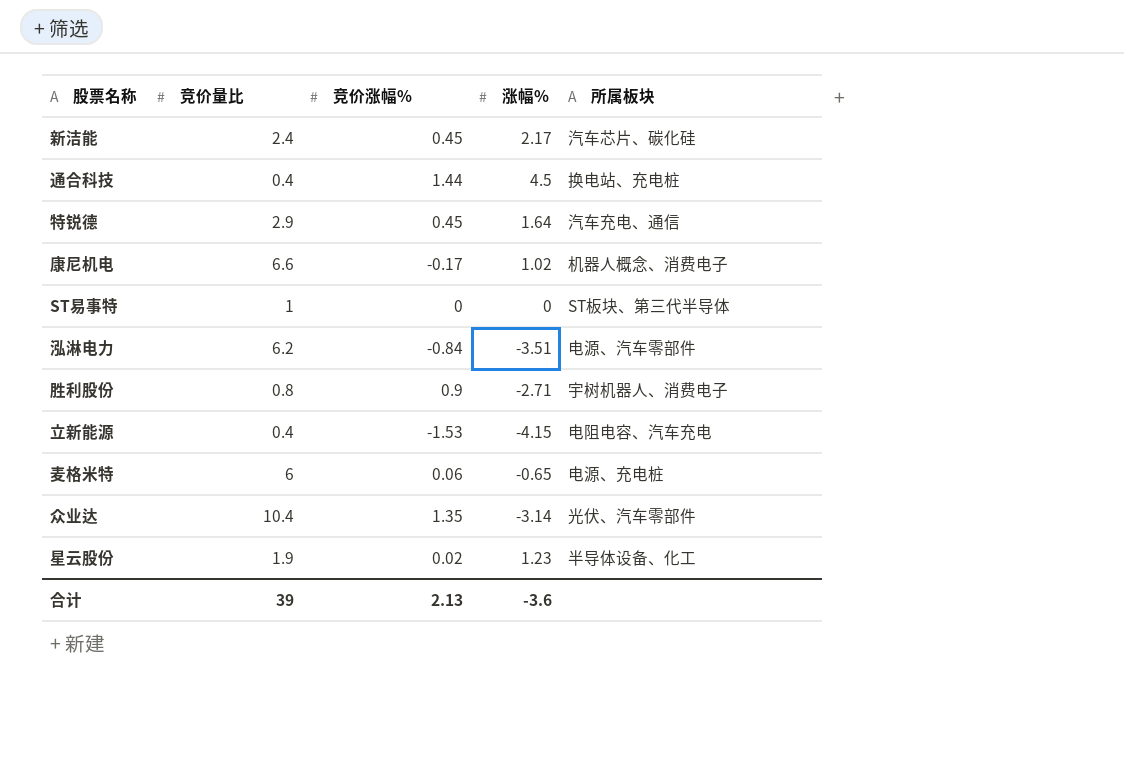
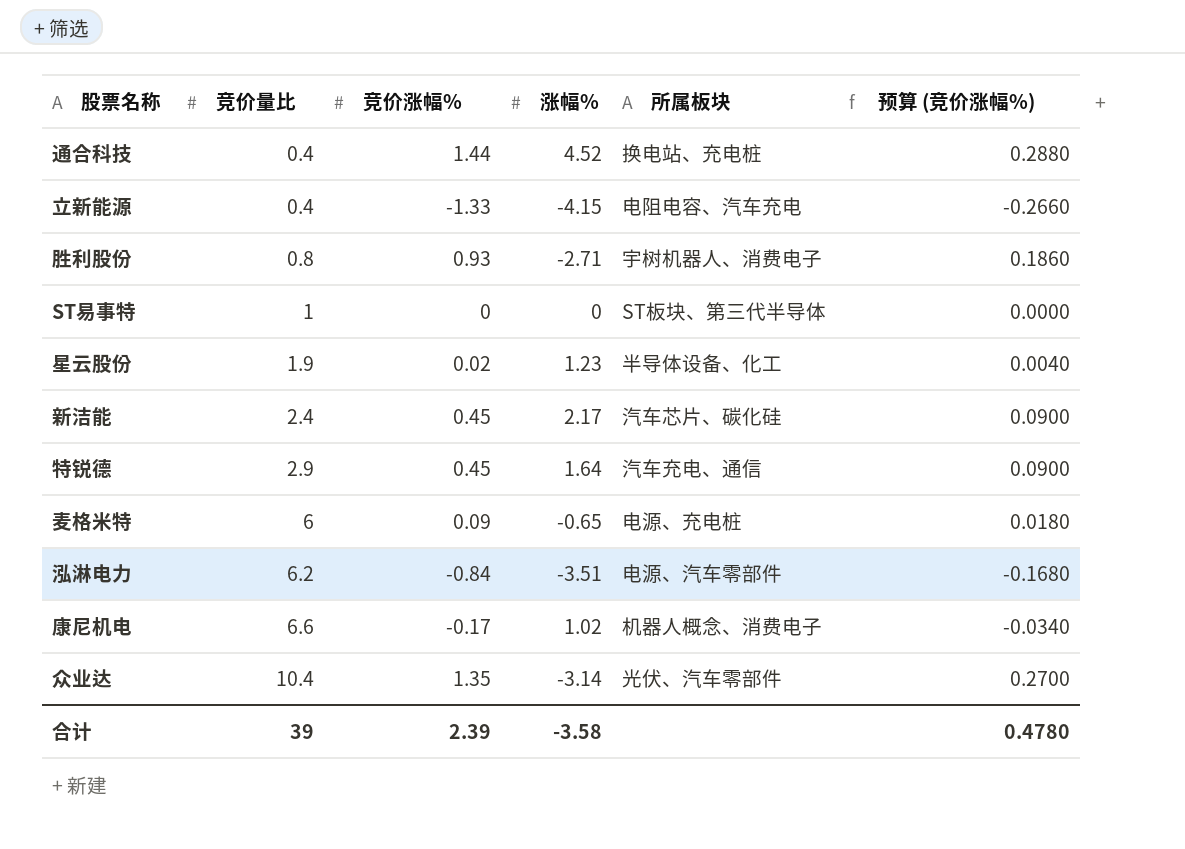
row order: none -> 竞价量比 ascending
column 预算 (竞价涨幅%) | formula: none -> [竞价涨幅%] * 0.2
通合科技 | 涨幅%: 4.5 -> 4.52
立新能源 | 竞价涨幅%: -1.53 -> -1.33
胜利股份 | 竞价涨幅%: 0.9 -> 0.93
麦格米特 | 竞价涨幅%: 0.06 -> 0.09
合计 | 竞价涨幅%: 2.13 -> 2.39
合计 | 涨幅%: -3.6 -> -3.58

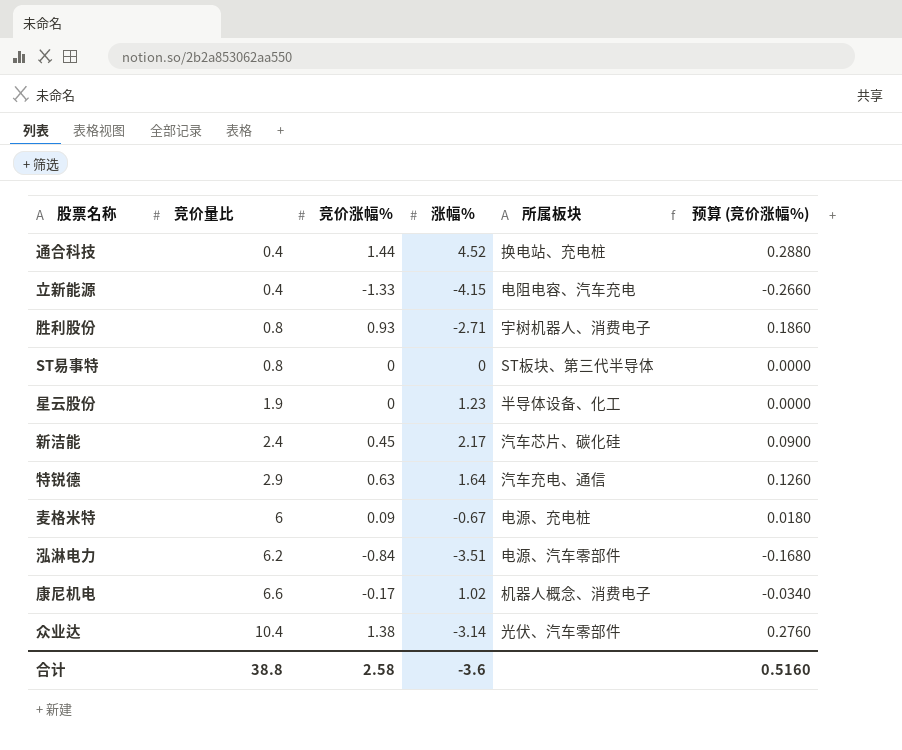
ST易事特 | 竞价量比: 1 -> 0.8
星云股份 | 竞价涨幅%: 0.02 -> 0
星云股份 | 预算 (竞价涨幅%): 0.0040 -> 0.0000
特锐德 | 竞价涨幅%: 0.45 -> 0.63
特锐德 | 预算 (竞价涨幅%): 0.0900 -> 0.1260
麦格米特 | 涨幅%: -0.65 -> -0.67
众业达 | 竞价涨幅%: 1.35 -> 1.38
众业达 | 预算 (竞价涨幅%): 0.2700 -> 0.2760
合计 | 竞价量比: 39 -> 38.8
合计 | 竞价涨幅%: 2.39 -> 2.58
合计 | 涨幅%: -3.58 -> -3.6
合计 | 预算 (竞价涨幅%): 0.4780 -> 0.5160

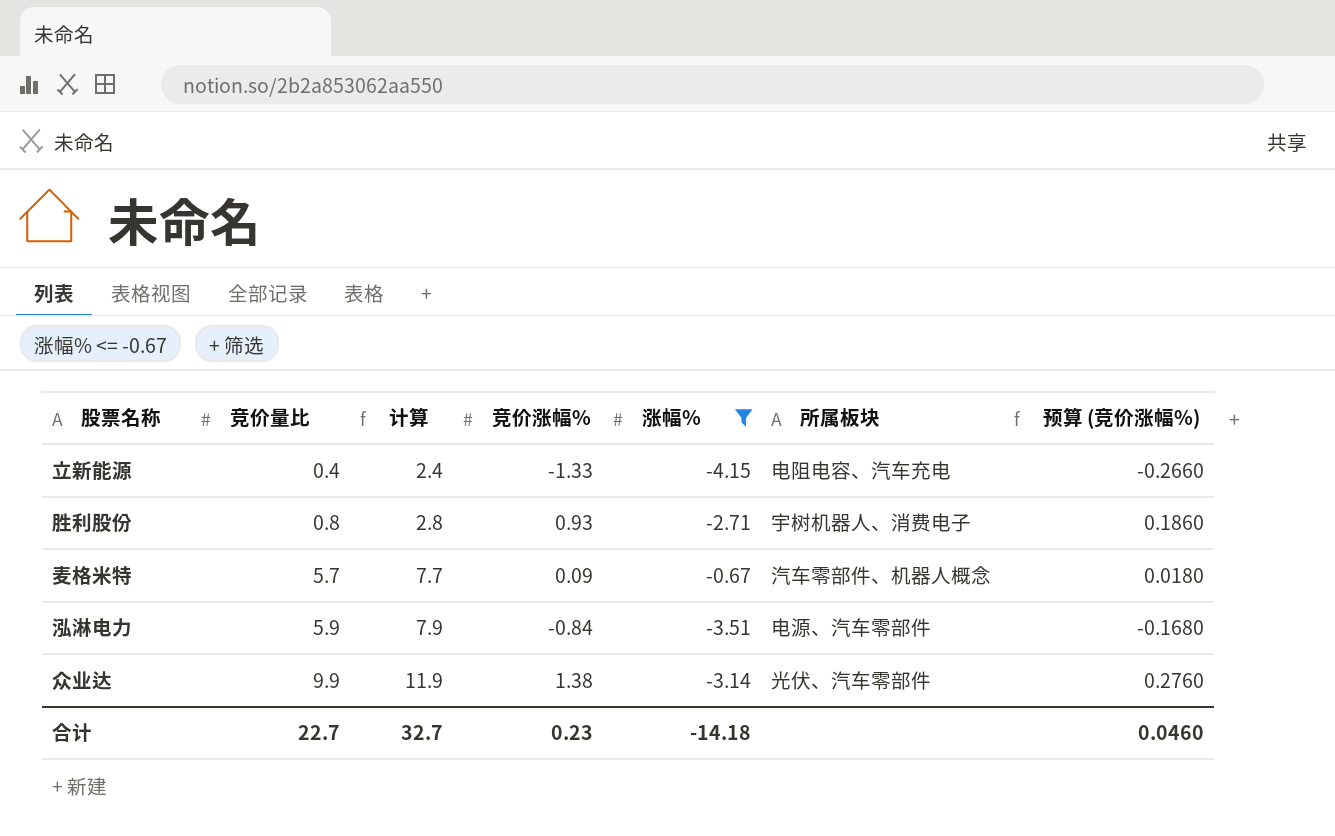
filter: none -> 涨幅% <= -0.67
column 计算 | formula: none -> [竞价量比] + 2
麦格米特 | 竞价量比: 6 -> 5.7
麦格米特 | 所属板块: 电源、充电桩 -> 汽车零部件、机器人概念
泓淋电力 | 竞价量比: 6.2 -> 5.9
众业达 | 竞价量比: 10.4 -> 9.9
合计 | 竞价量比: 38.8 -> 22.7
合计 | 竞价涨幅%: 2.58 -> 0.23
合计 | 涨幅%: -3.6 -> -14.18
合计 | 预算 (竞价涨幅%): 0.5160 -> 0.0460

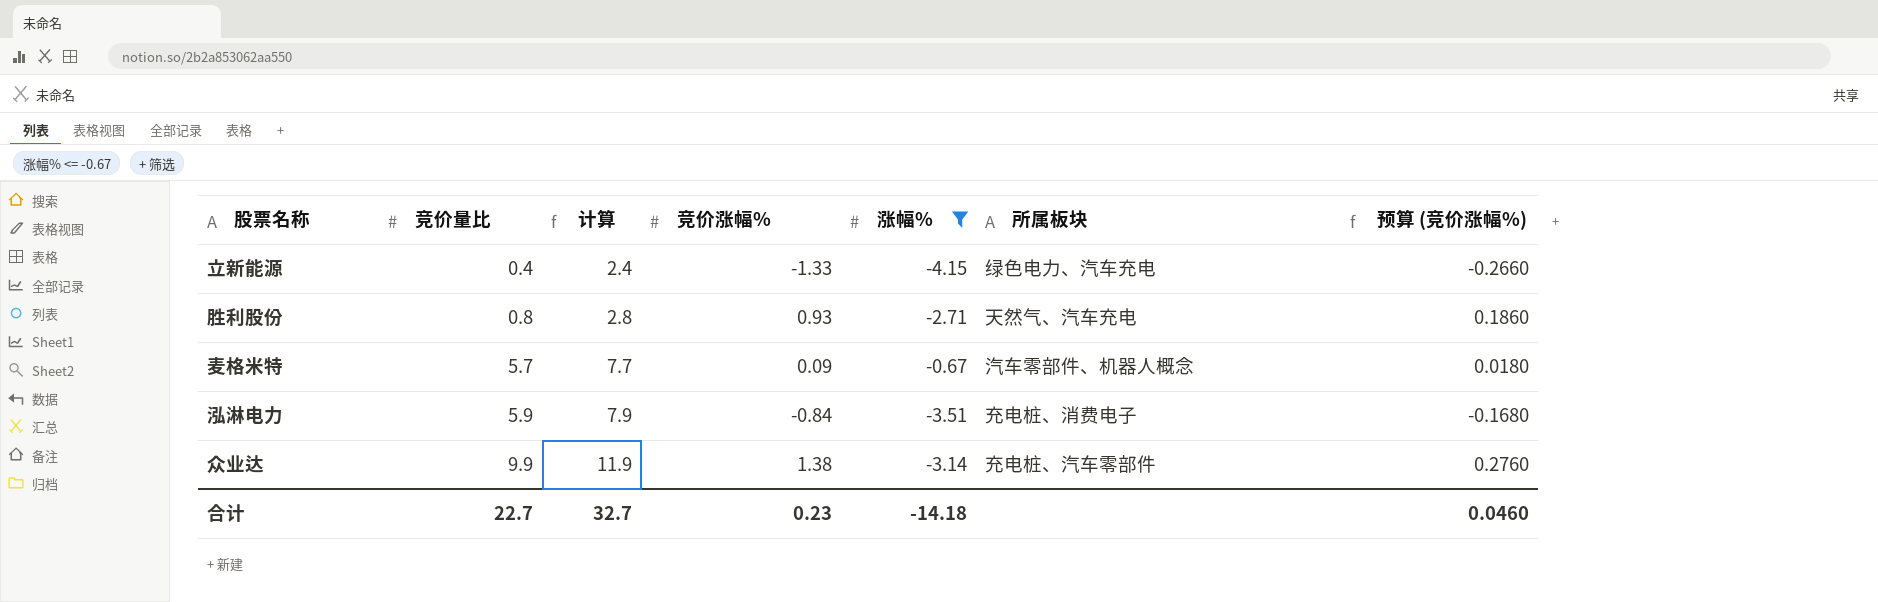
立新能源 | 所属板块: 电阻电容、汽车充电 -> 绿色电力、汽车充电
胜利股份 | 所属板块: 宇树机器人、消费电子 -> 天然气、汽车充电
泓淋电力 | 所属板块: 电源、汽车零部件 -> 充电桩、消费电子
众业达 | 所属板块: 光伏、汽车零部件 -> 充电桩、汽车零部件

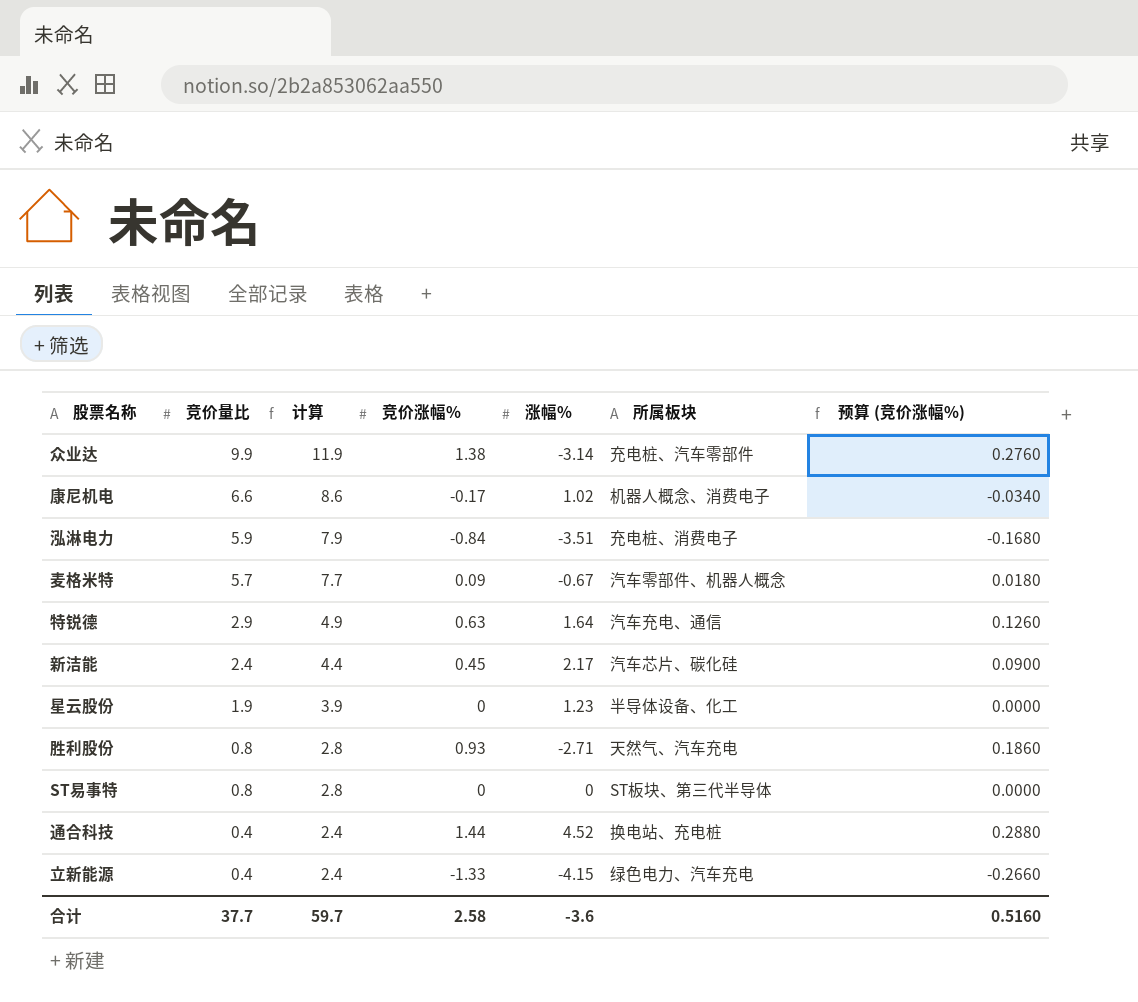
filter: 涨幅% <= -0.67 -> none
row order: 竞价量比 ascending -> 竞价量比 descending
合计 | 竞价量比: 22.7 -> 37.7
合计 | 计算: 32.7 -> 59.7
合计 | 竞价涨幅%: 0.23 -> 2.58
合计 | 涨幅%: -14.18 -> -3.6
合计 | 预算 (竞价涨幅%): 0.0460 -> 0.5160

